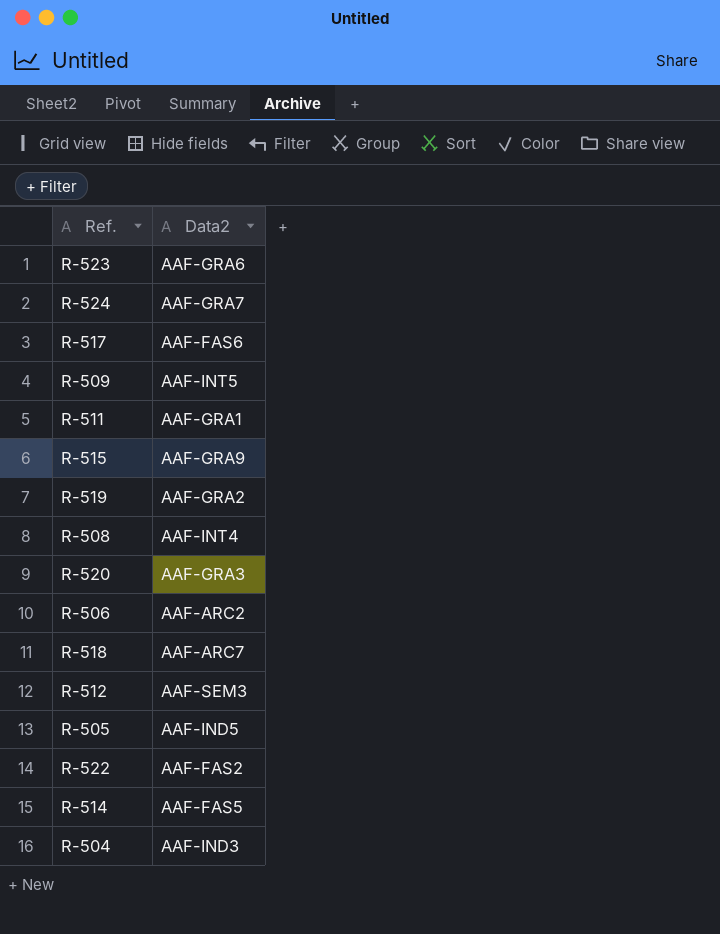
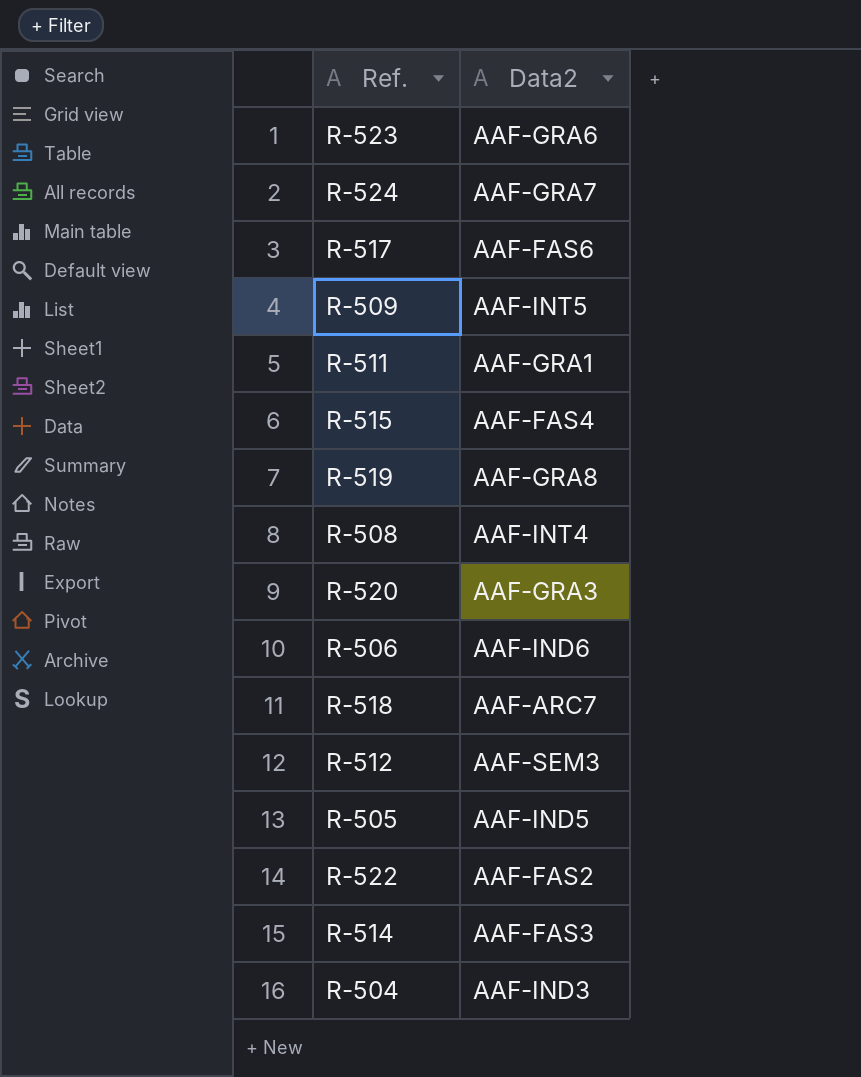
R-515 | Data2: AAF-GRA9 -> AAF-FAS4
R-519 | Data2: AAF-GRA2 -> AAF-GRA8
R-506 | Data2: AAF-ARC2 -> AAF-IND6
R-514 | Data2: AAF-FAS5 -> AAF-FAS3

